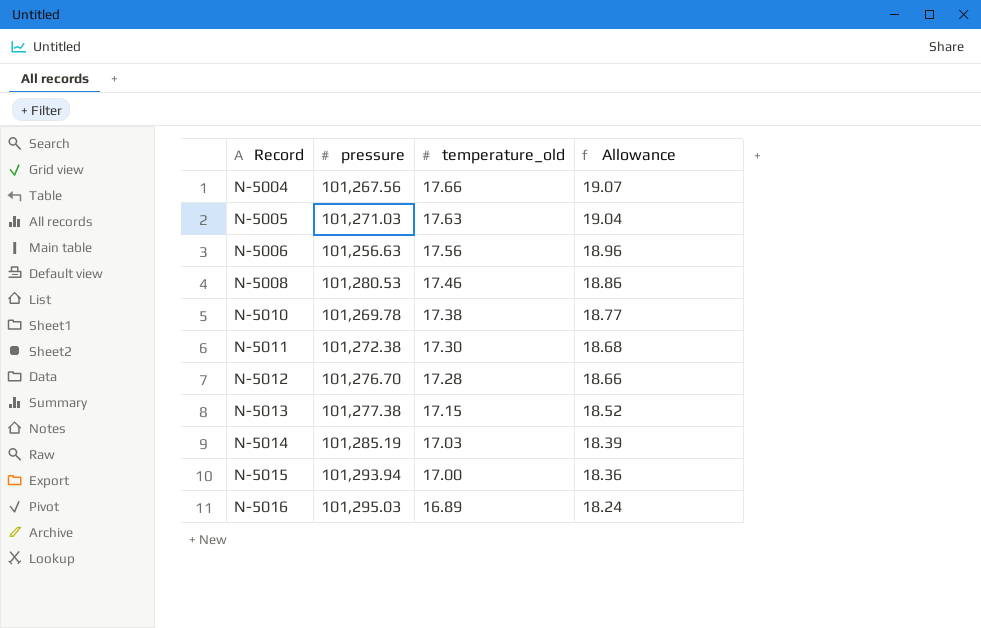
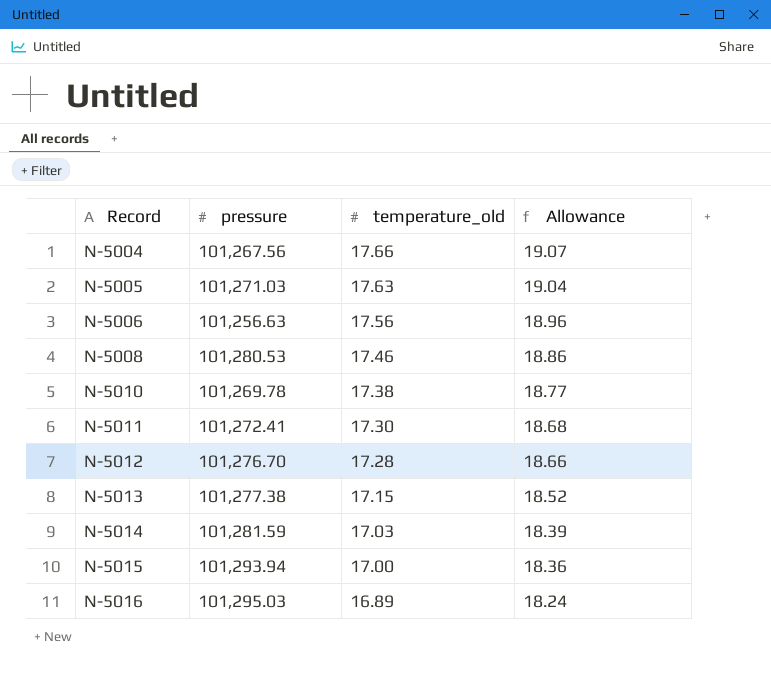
N-5011 | pressure: 101,272.38 -> 101,272.41
N-5014 | pressure: 101,285.19 -> 101,281.59

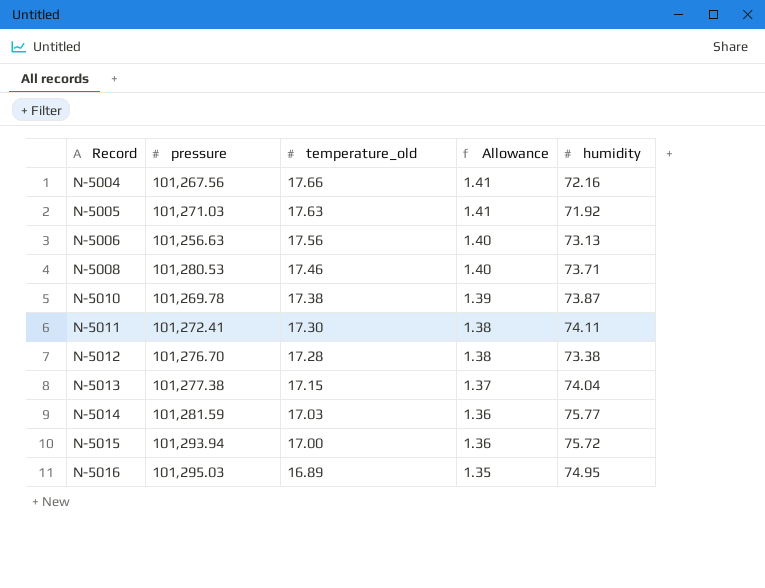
column Allowance | formula: [temperature_old] * 1.08 -> [temperature_old] * 0.08
column humidity | position: none -> 5

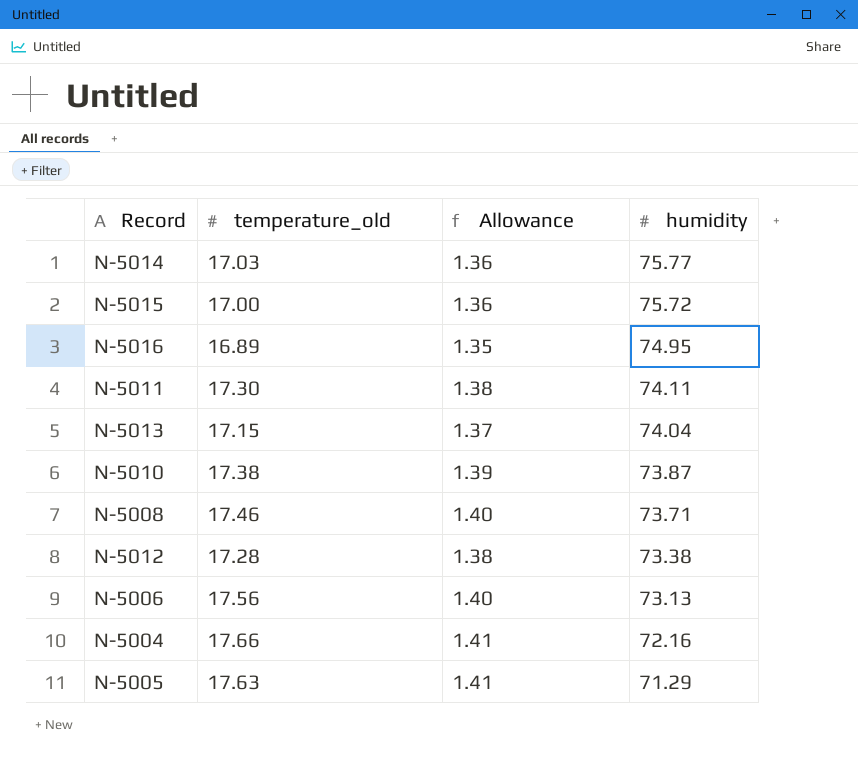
row order: Record ascending -> humidity descending
column pressure | position: 2 -> none
N-5005 | humidity: 71.92 -> 71.29

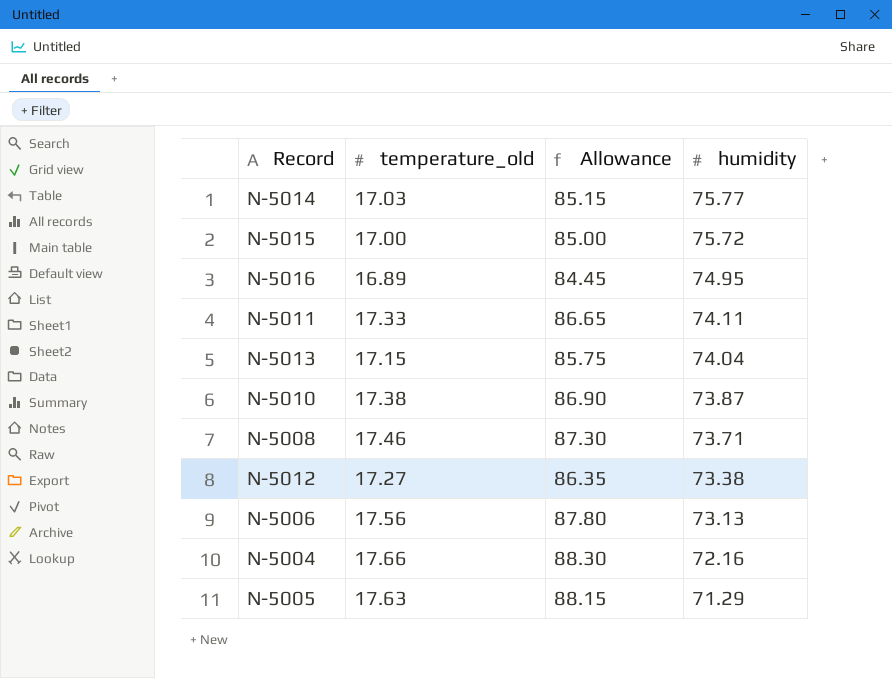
column Allowance | formula: [temperature_old] * 0.08 -> [temperature_old] * 5
N-5011 | temperature_old: 17.30 -> 17.33
N-5012 | temperature_old: 17.28 -> 17.27

